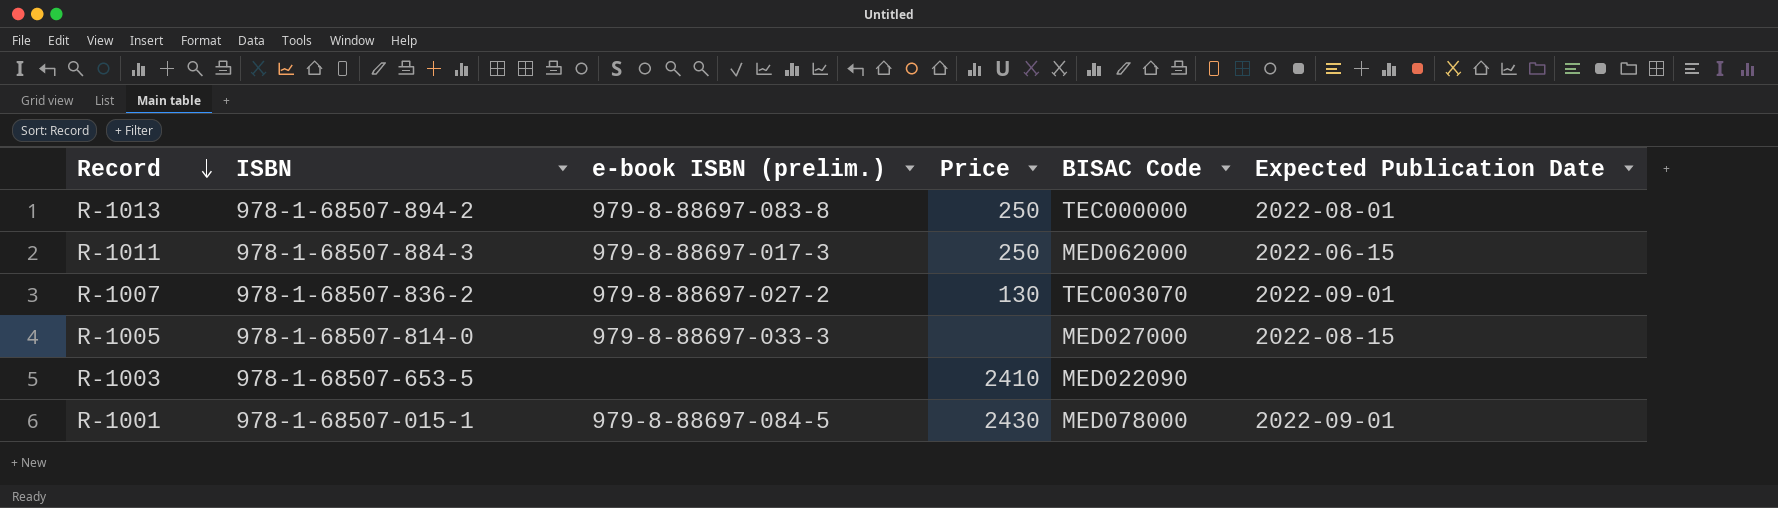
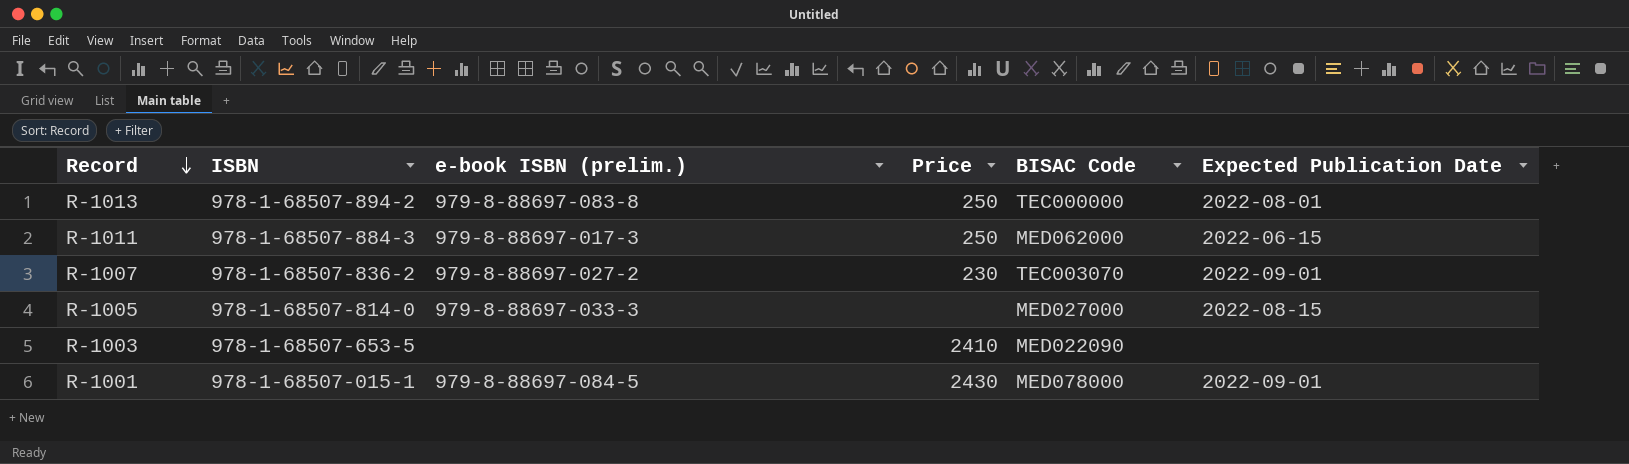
R-1007 | Price: 130 -> 230

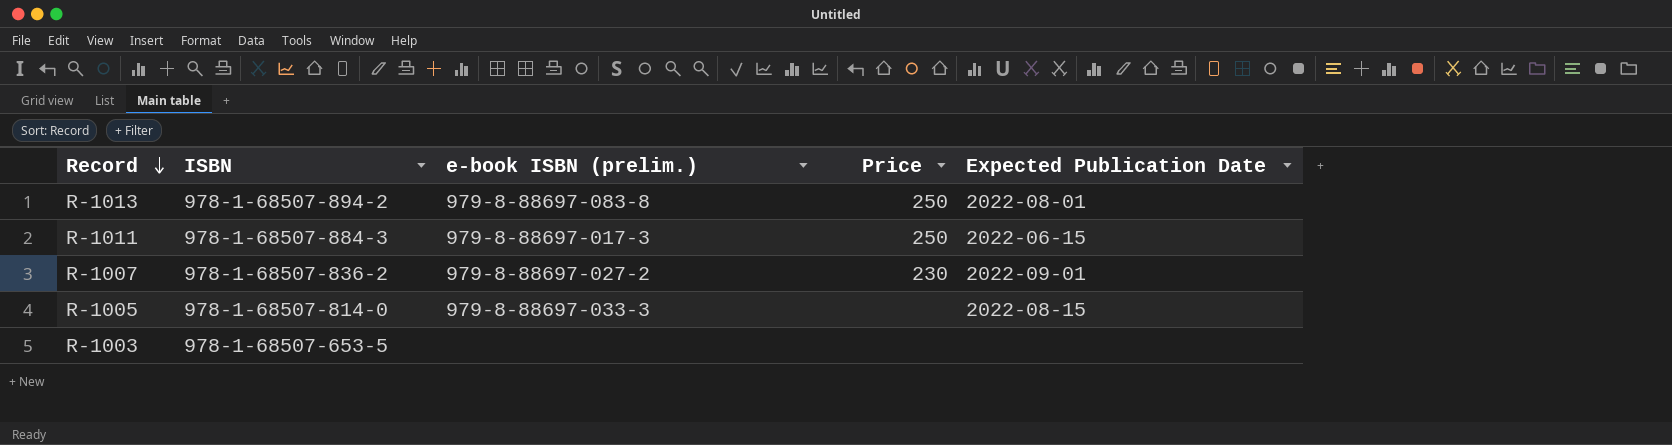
column BISAC Code | position: 5 -> none
row R-1001: 978-1-68507-015-1 | 979-8-88697-084-5 | 2430 | MED078000 | 2022-09-01 -> none
R-1003 | Price: 2410 -> none

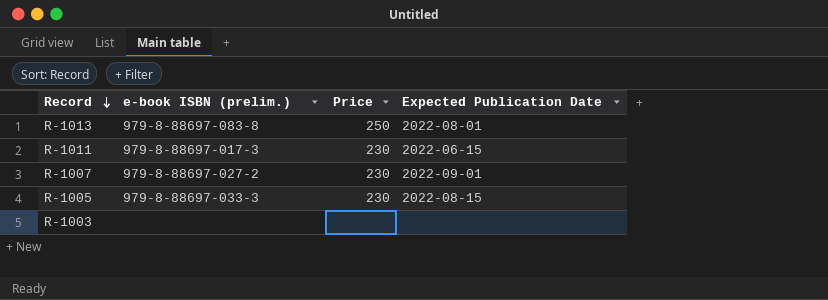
column ISBN | position: 2 -> none
R-1011 | Price: 250 -> 230
R-1005 | Price: none -> 230

